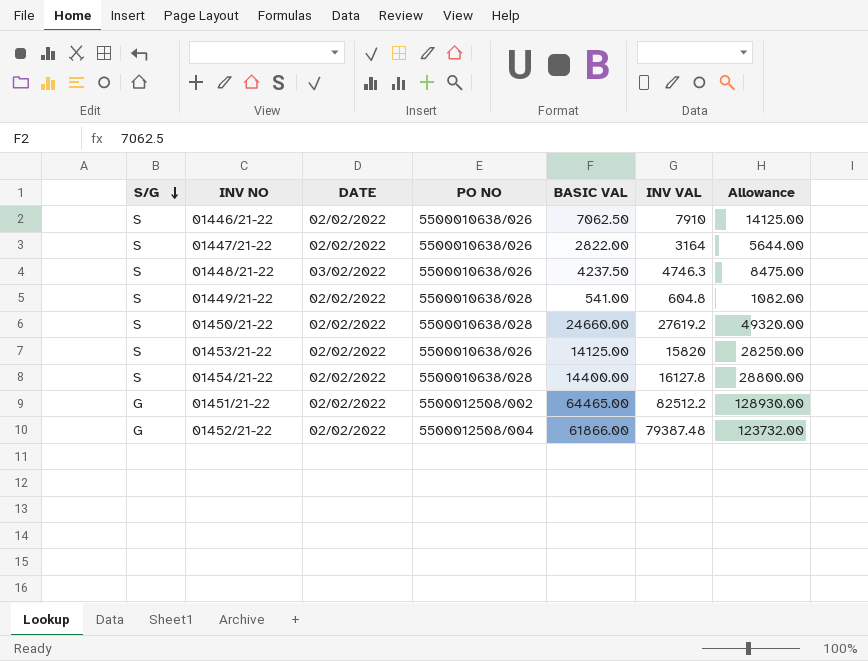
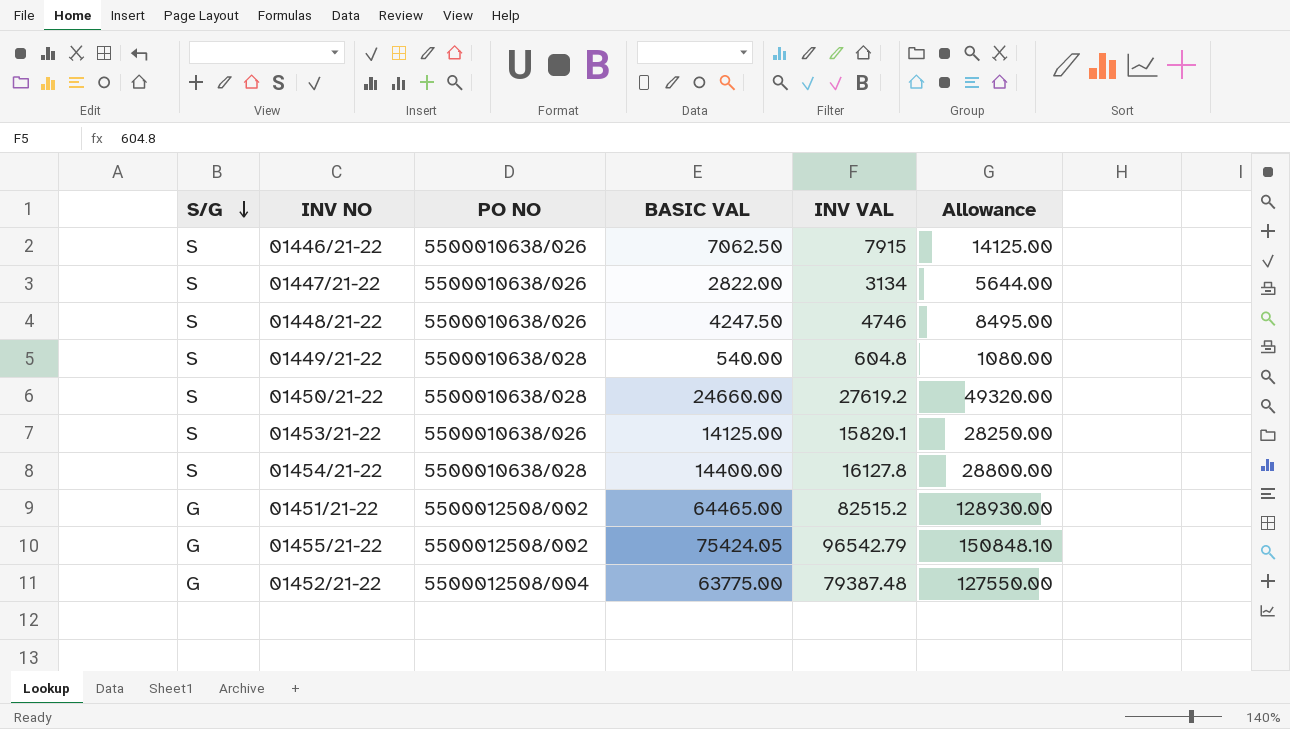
column DATE | position: 3 -> none
01446/21-22 | INV VAL: 7910 -> 7915
01447/21-22 | INV VAL: 3164 -> 3134
01448/21-22 | BASIC VAL: 4237.50 -> 4247.50
01448/21-22 | INV VAL: 4746.3 -> 4746
01448/21-22 | Allowance: 8475.00 -> 8495.00
01449/21-22 | BASIC VAL: 541.00 -> 540.00
01449/21-22 | Allowance: 1082.00 -> 1080.00
01453/21-22 | INV VAL: 15820 -> 15820.1
01451/21-22 | INV VAL: 82512.2 -> 82515.2
row 01455/21-22: none -> G | 5500012508/002 | 75424.05 | 96542.79 | 150848.10
01452/21-22 | BASIC VAL: 61866.00 -> 63775.00
01452/21-22 | Allowance: 123732.00 -> 127550.00

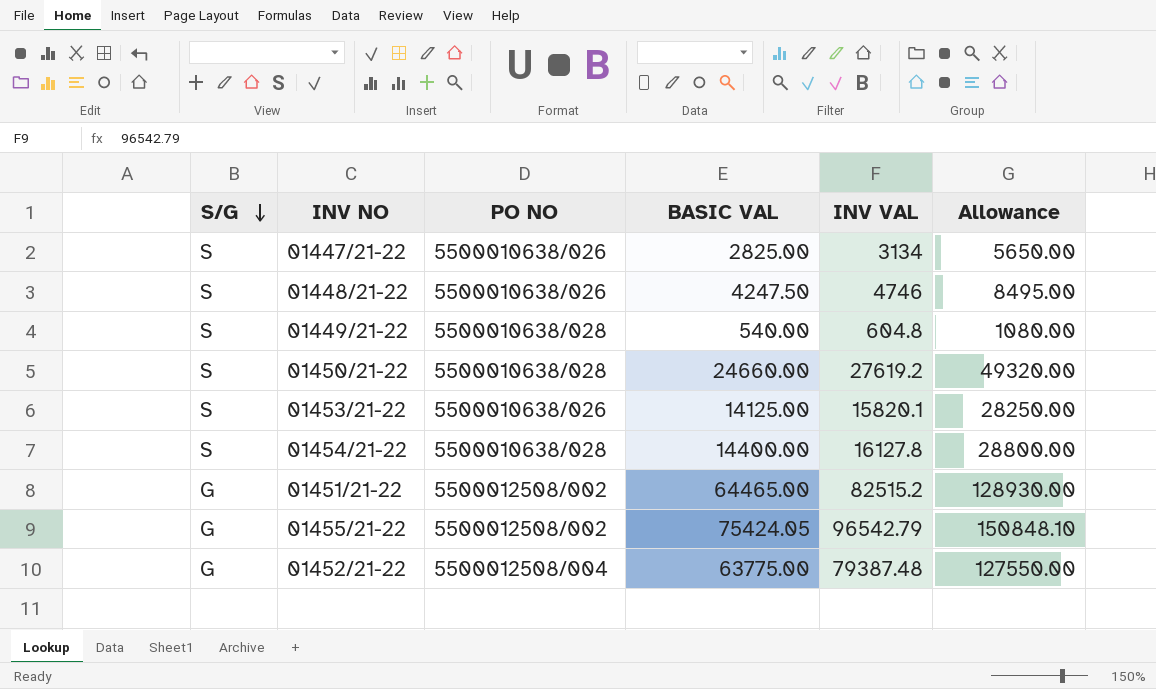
row 01446/21-22: S | 5500010638/026 | 7062.50 | 7915 | 14125.00 -> none
01447/21-22 | BASIC VAL: 2822.00 -> 2825.00
01447/21-22 | Allowance: 5644.00 -> 5650.00

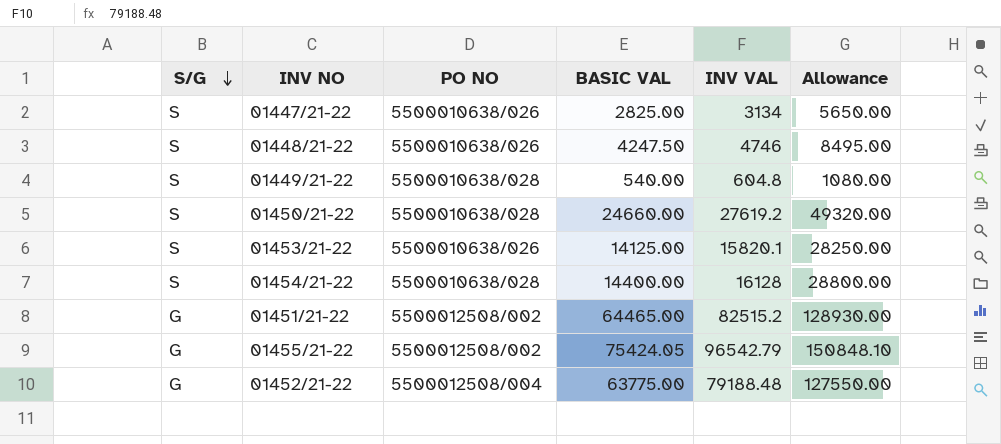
01454/21-22 | INV VAL: 16127.8 -> 16128
01452/21-22 | INV VAL: 79387.48 -> 79188.48

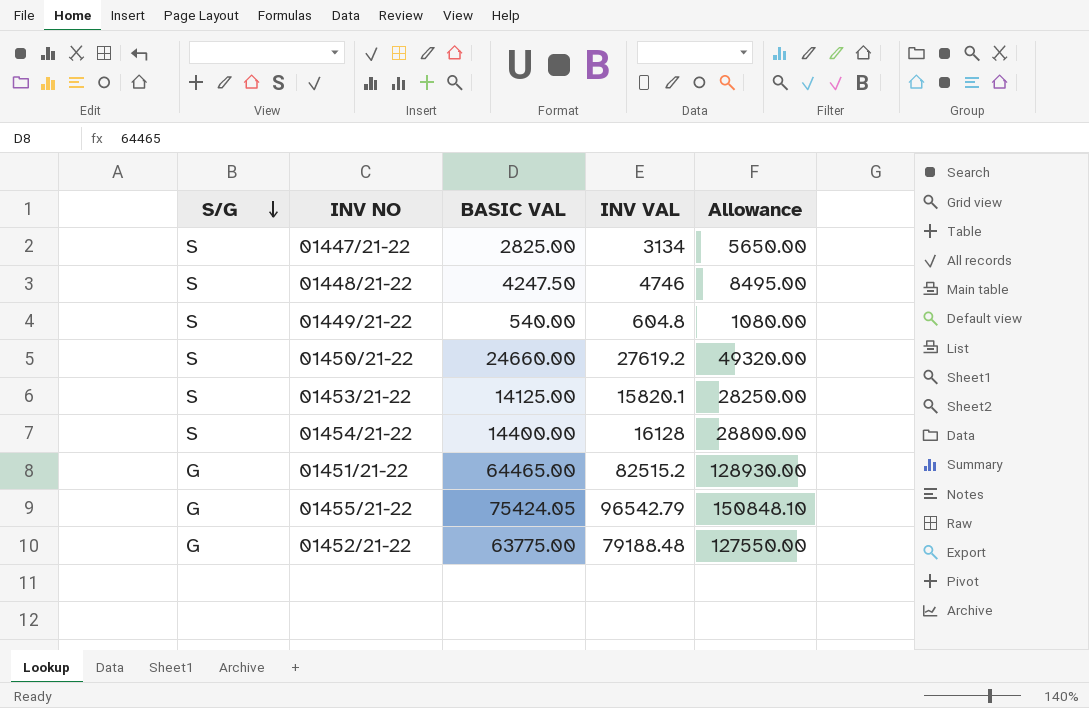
column PO NO | position: 3 -> none

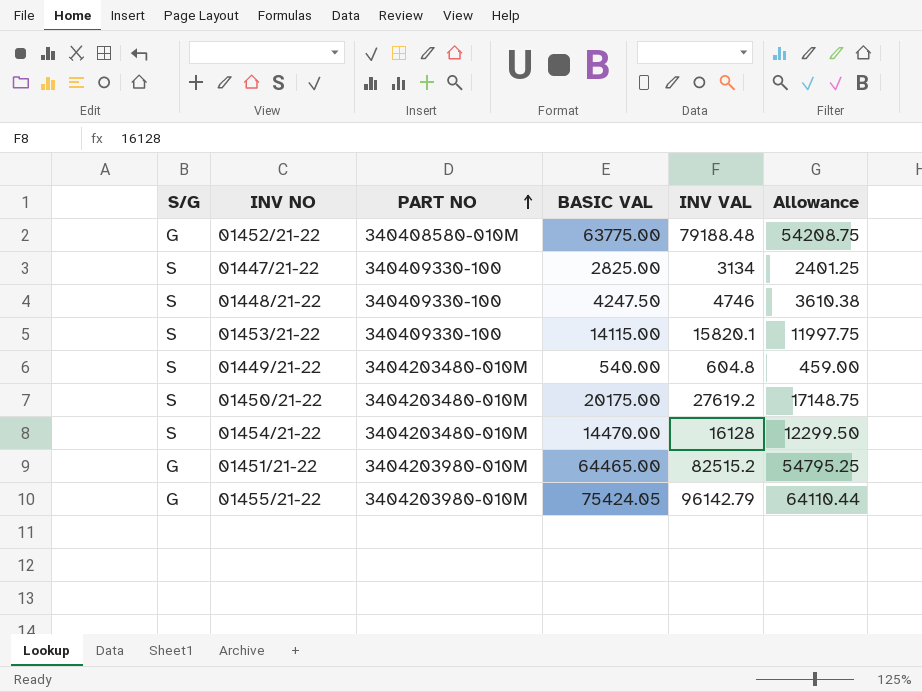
row order: S/G descending -> PART NO ascending
column PART NO | position: none -> 3
column Allowance | formula: [BASIC VAL] * 2 -> [BASIC VAL] * 0.85
01453/21-22 | BASIC VAL: 14125.00 -> 14115.00
01450/21-22 | BASIC VAL: 24660.00 -> 20175.00
01454/21-22 | BASIC VAL: 14400.00 -> 14470.00
01455/21-22 | INV VAL: 96542.79 -> 96142.79

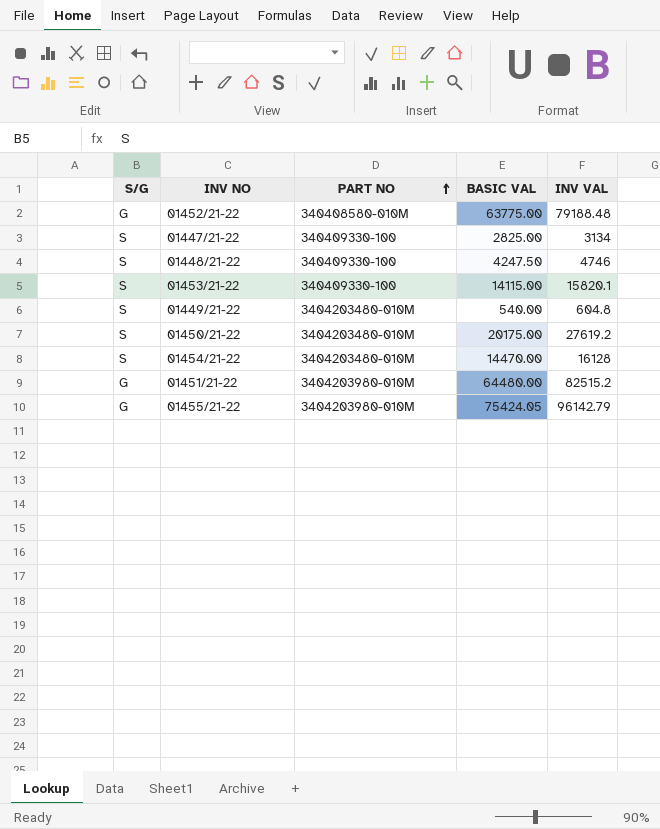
column Allowance | formula: [BASIC VAL] * 0.85 -> none
01451/21-22 | BASIC VAL: 64465.00 -> 64480.00

